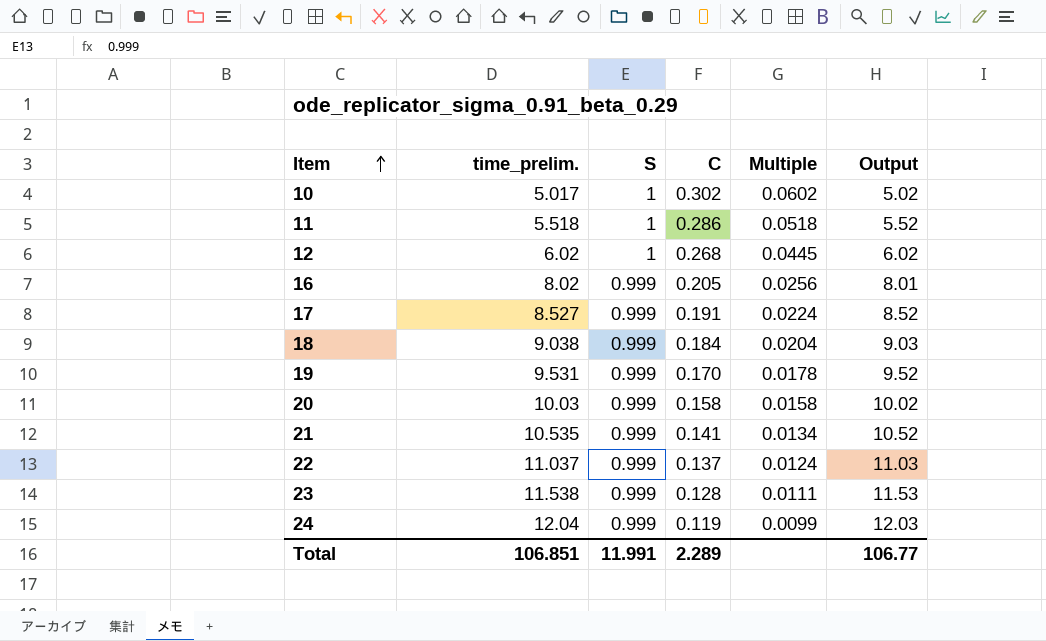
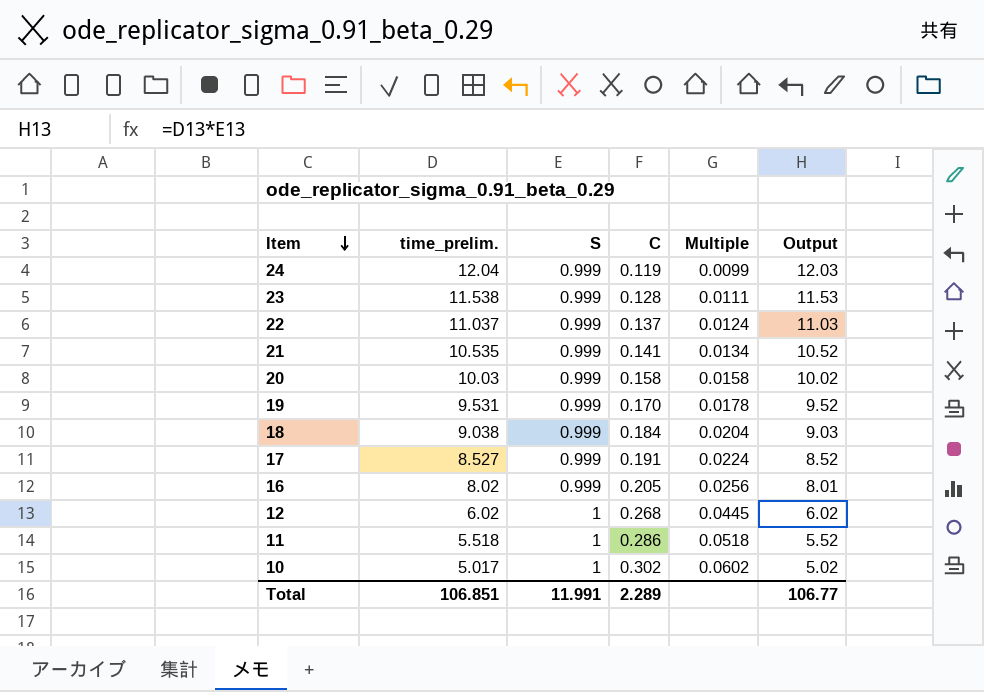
row order: Item ascending -> Item descending

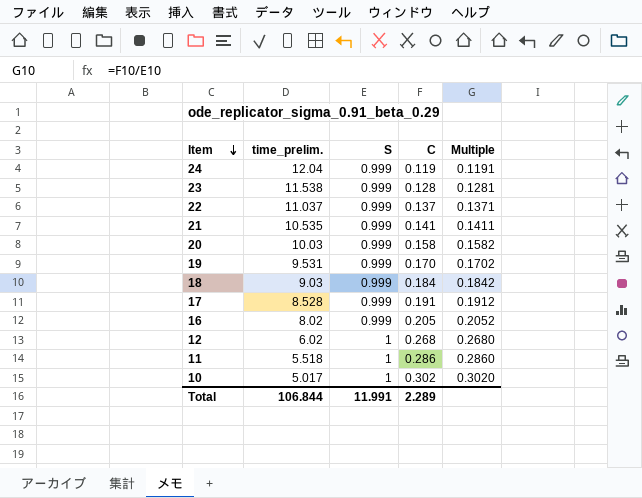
column Output | formula: [time_prelim.] * [S] -> none
column Multiple | formula: [C] / [time_prelim.] -> [C] / [S]
18 | time_prelim.: 9.038 -> 9.03
17 | time_prelim.: 8.527 -> 8.528
Total | time_prelim.: 106.851 -> 106.844

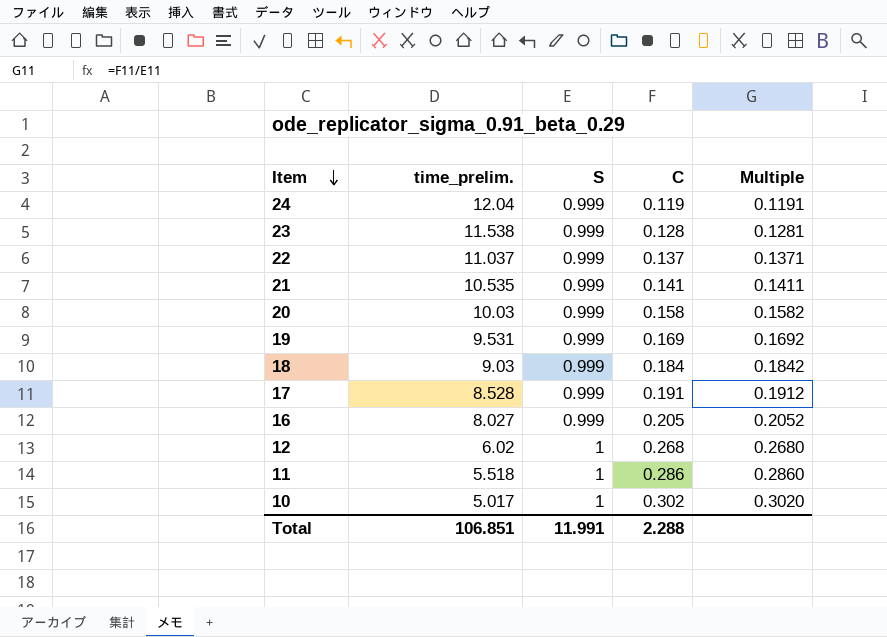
19 | C: 0.170 -> 0.169
19 | Multiple: 0.1702 -> 0.1692
16 | time_prelim.: 8.02 -> 8.027
Total | time_prelim.: 106.844 -> 106.851
Total | C: 2.289 -> 2.288

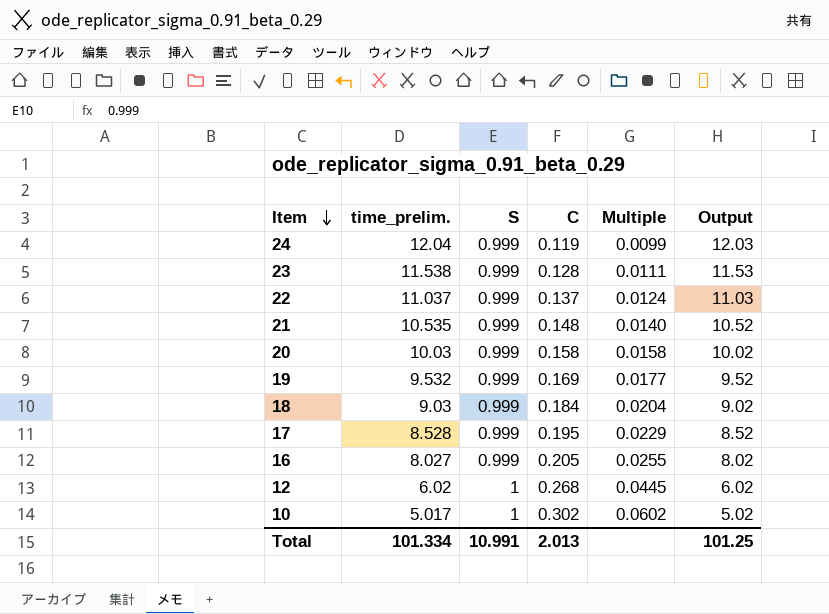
column Multiple | formula: [C] / [S] -> [C] / [time_prelim.]
column Output | formula: none -> [time_prelim.] * [S]
row 11: 5.518 | 1 | 0.286 | 0.2860 -> none
21 | C: 0.141 -> 0.148
19 | time_prelim.: 9.531 -> 9.532
17 | C: 0.191 -> 0.195
Total | time_prelim.: 106.851 -> 101.334
Total | S: 11.991 -> 10.991
Total | C: 2.288 -> 2.013

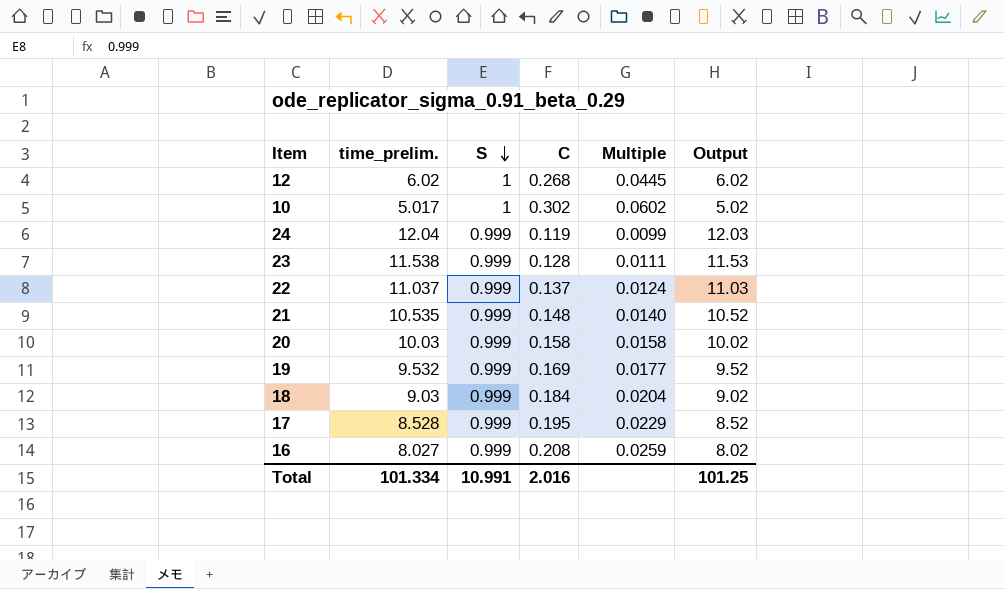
row order: Item descending -> S descending
16 | C: 0.205 -> 0.208
16 | Multiple: 0.0255 -> 0.0259
Total | C: 2.013 -> 2.016

